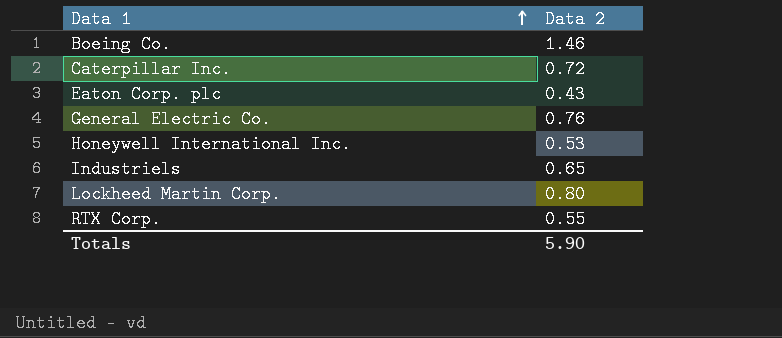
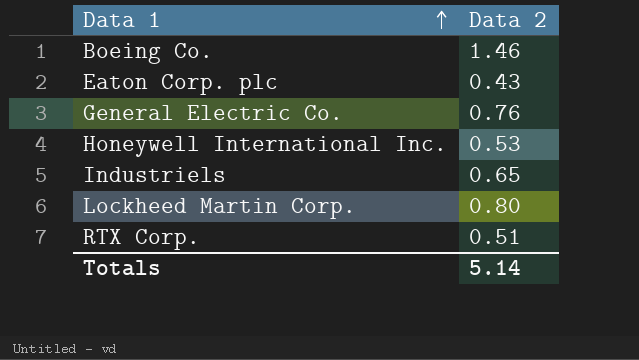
row Caterpillar Inc.: 0.72 -> none
RTX Corp. | Data 2: 0.55 -> 0.51
Totals | Data 2: 5.90 -> 5.14

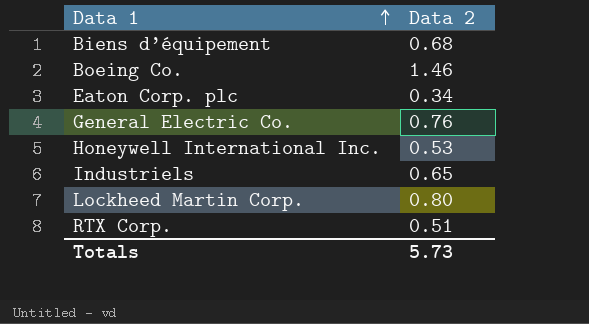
row Biens d’équipement: none -> 0.68
Eaton Corp. plc | Data 2: 0.43 -> 0.34
Totals | Data 2: 5.14 -> 5.73

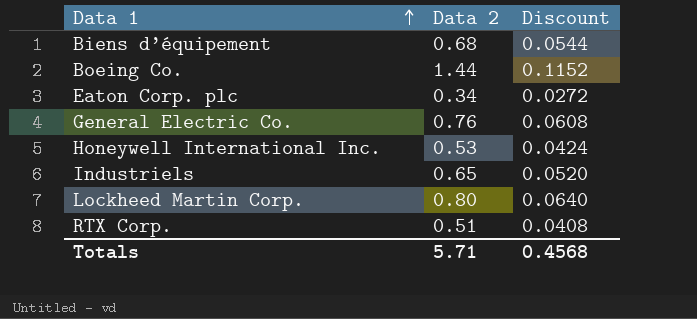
column Discount | formula: none -> [Data 2] * 0.08
Boeing Co. | Data 2: 1.46 -> 1.44
Totals | Data 2: 5.73 -> 5.71

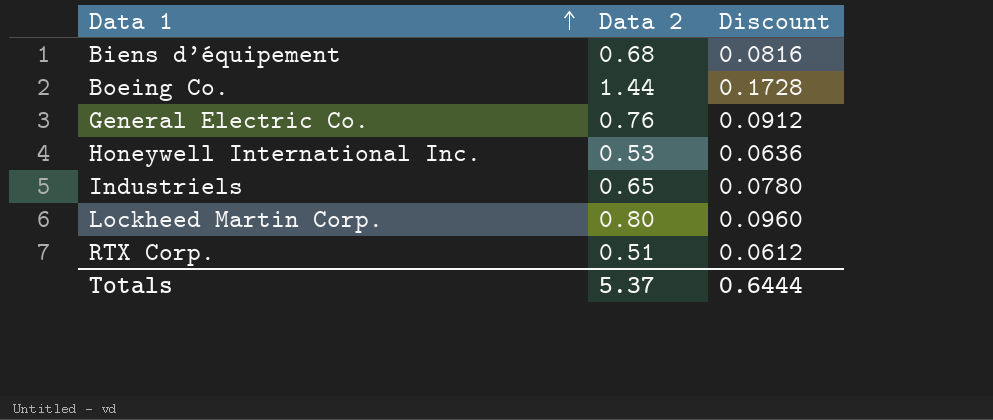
column Discount | formula: [Data 2] * 0.08 -> [Data 2] * 0.12
row Eaton Corp. plc: 0.34 | 0.0272 -> none
Totals | Data 2: 5.71 -> 5.37
Totals | Discount: 0.4568 -> 0.6444

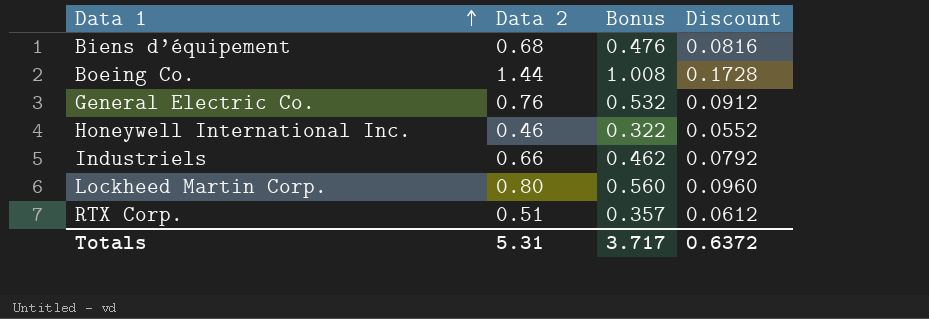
column Bonus | formula: none -> [Data 2] * 0.7
Honeywell International Inc. | Data 2: 0.53 -> 0.46
Honeywell International Inc. | Discount: 0.0636 -> 0.0552
Industriels | Data 2: 0.65 -> 0.66
Industriels | Discount: 0.0780 -> 0.0792
Totals | Data 2: 5.37 -> 5.31
Totals | Discount: 0.6444 -> 0.6372

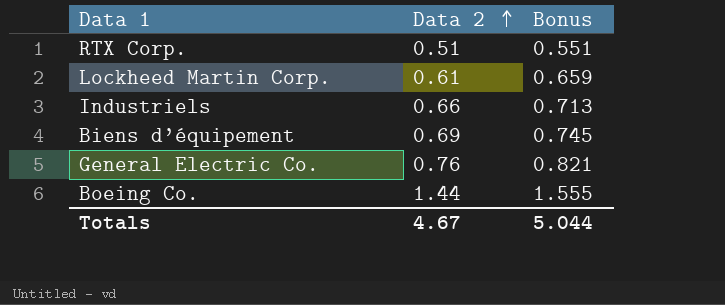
row order: Data 1 ascending -> Data 2 ascending
column Discount | formula: [Data 2] * 0.12 -> none
column Bonus | formula: [Data 2] * 0.7 -> [Data 2] * 1.08
row Honeywell International Inc.: 0.46 | 0.322 | 0.0552 -> none
Lockheed Martin Corp. | Data 2: 0.80 -> 0.61
Biens d’équipement | Data 2: 0.68 -> 0.69
Totals | Data 2: 5.31 -> 4.67
Totals | Bonus: 3.717 -> 5.044

